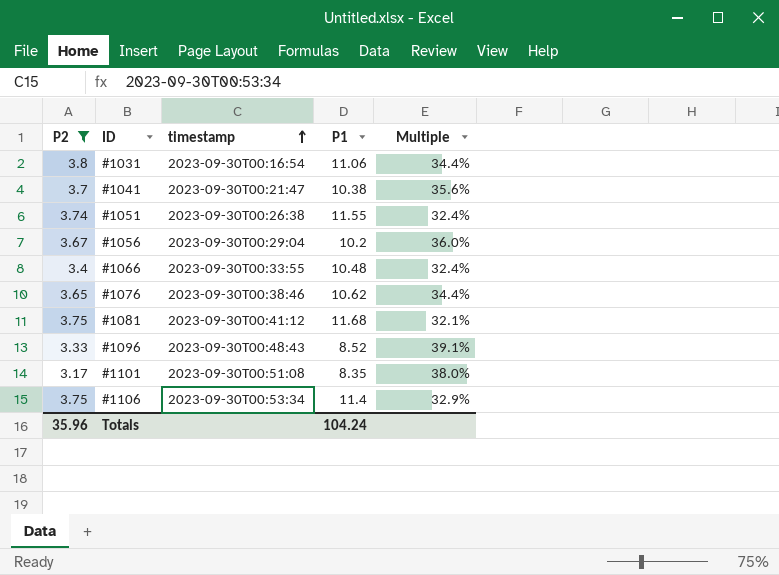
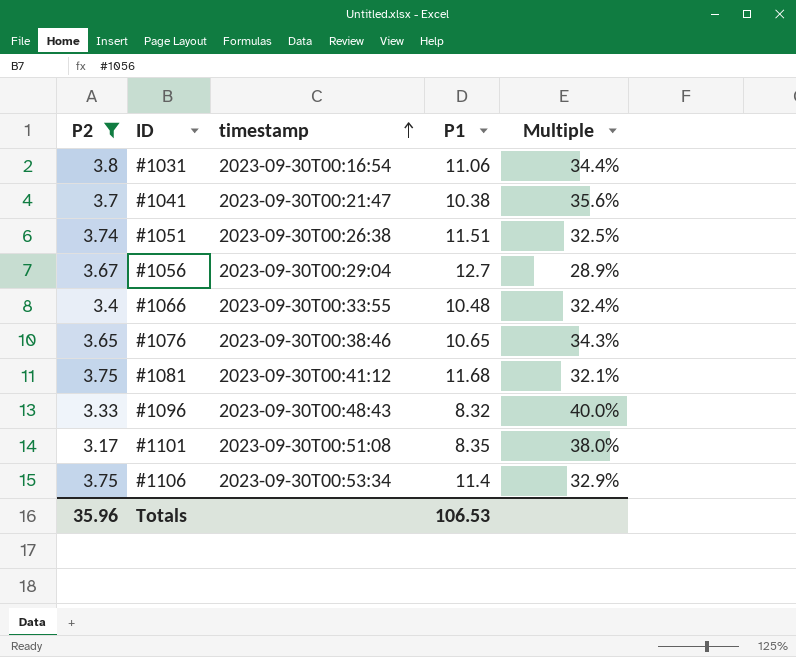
#1051 | P1: 11.55 -> 11.51
#1051 | Multiple: 32.4% -> 32.5%
#1056 | P1: 10.2 -> 12.7
#1056 | Multiple: 36.0% -> 28.9%
#1076 | P1: 10.62 -> 10.65
#1076 | Multiple: 34.4% -> 34.3%
#1096 | P1: 8.52 -> 8.32
#1096 | Multiple: 39.1% -> 40.0%
Totals | P1: 104.24 -> 106.53

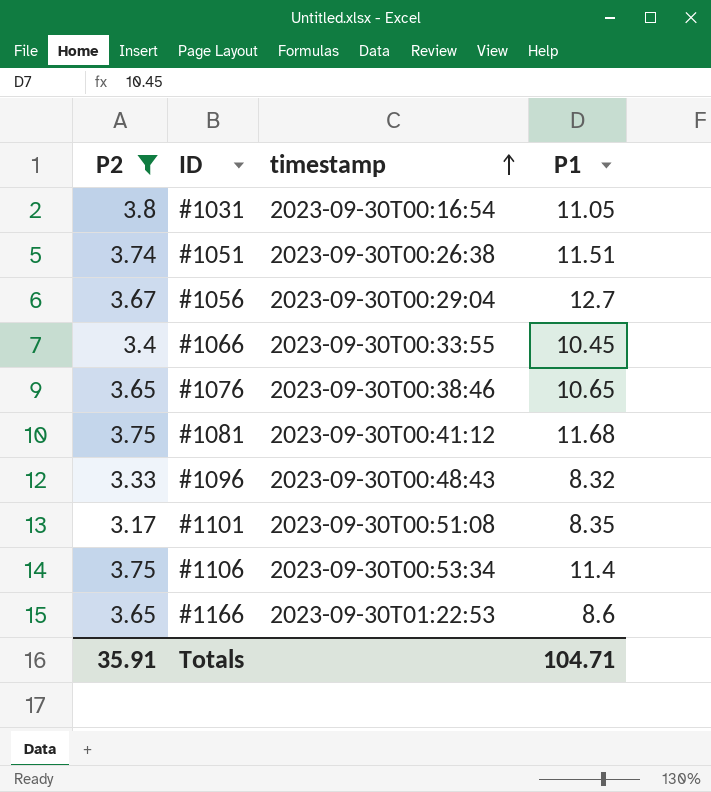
column Multiple | formula: [P2] / [P1] -> none
row #1041: 3.7 | 2023-09-30T00:21:47 | 10.38 | 35.6% -> none
#1031 | P1: 11.06 -> 11.05
#1066 | P1: 10.48 -> 10.45
row #1166: none -> 3.65 | 2023-09-30T01:22:53 | 8.6
Totals | P2: 35.96 -> 35.91
Totals | P1: 106.53 -> 104.71

